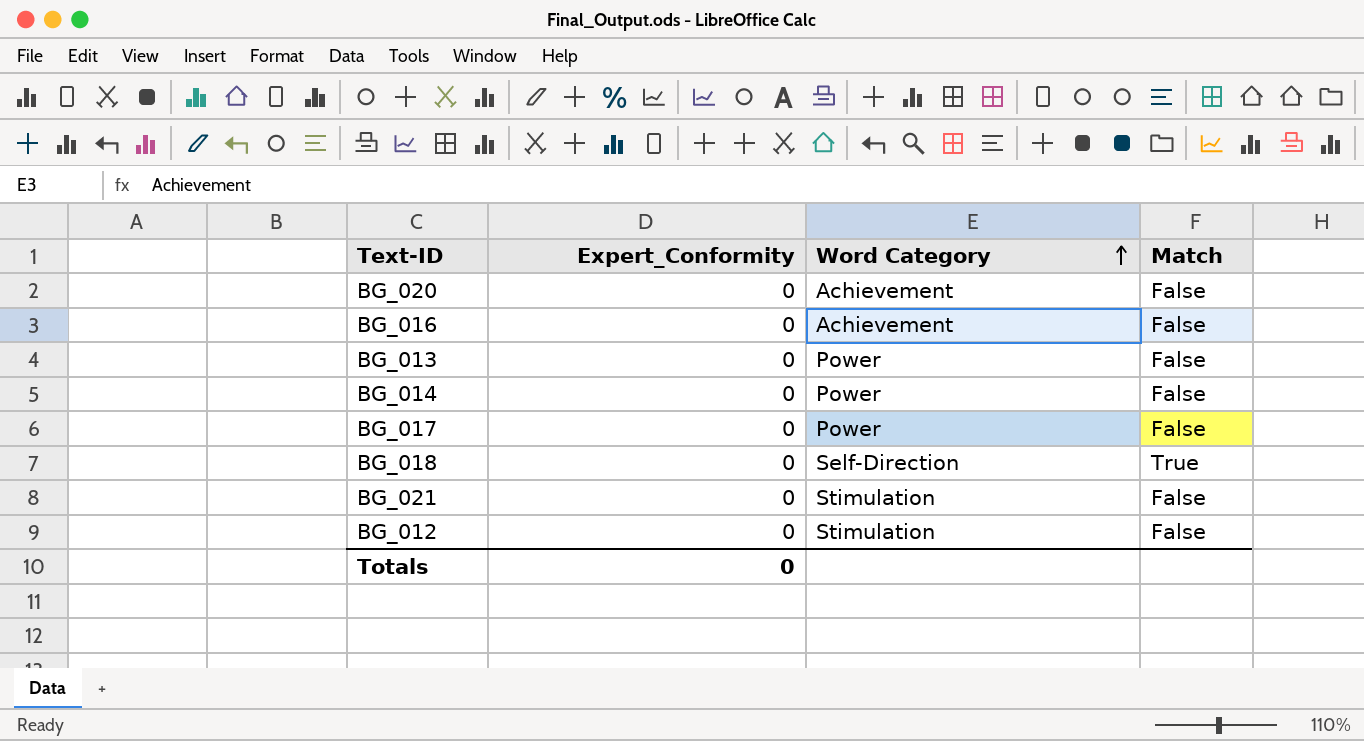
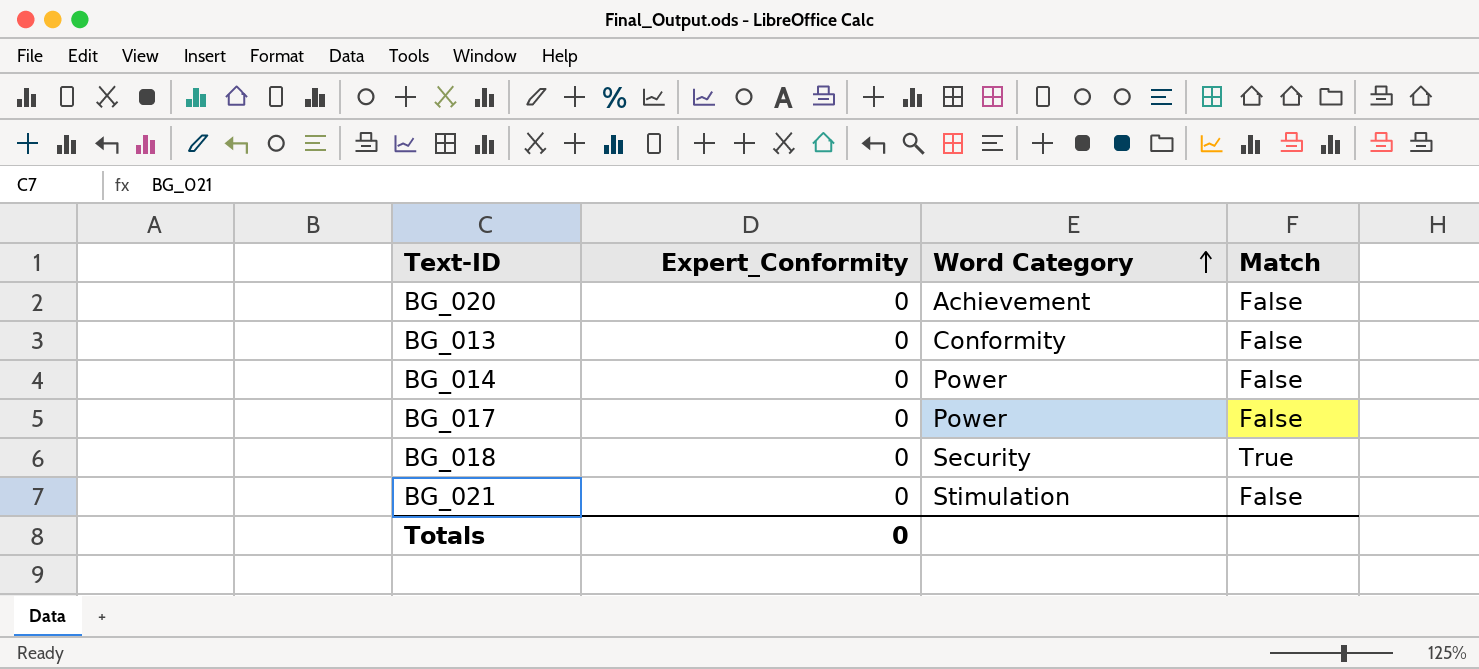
row BG_016: 0 | Achievement | False -> none
row BG_012: 0 | Stimulation | False -> none
BG_013 | Word Category: Power -> Conformity
BG_018 | Word Category: Self-Direction -> Security

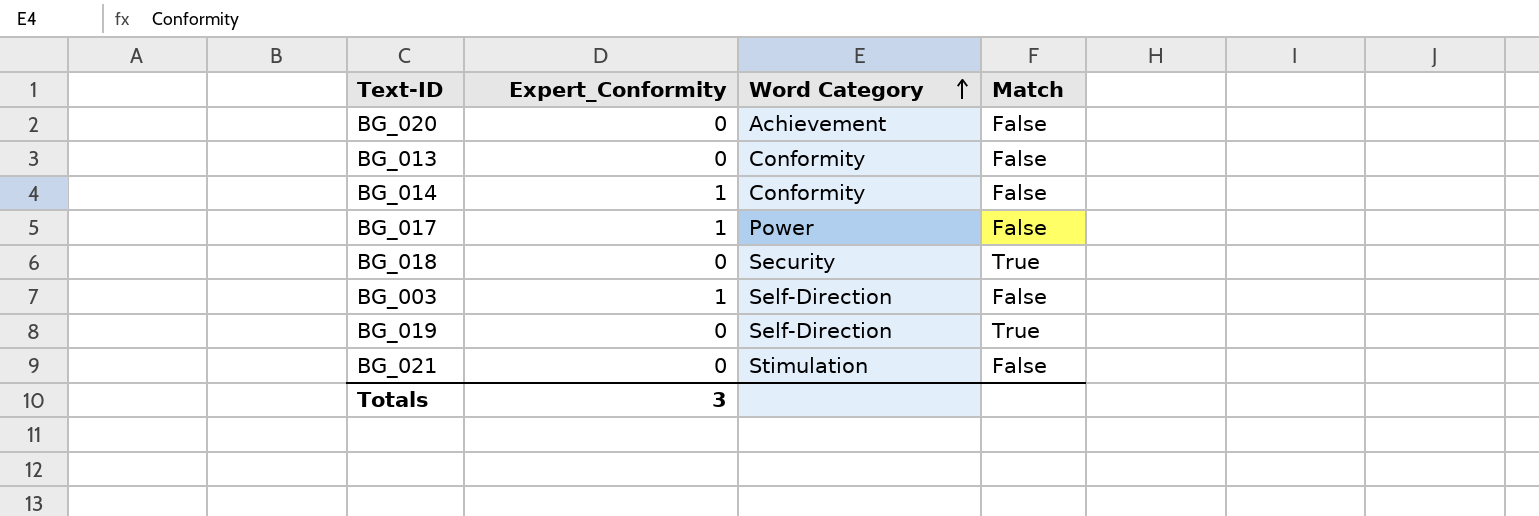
BG_014 | Expert_Conformity: 0 -> 1
BG_014 | Word Category: Power -> Conformity
BG_017 | Expert_Conformity: 0 -> 1
row BG_003: none -> 1 | Self-Direction | False
row BG_019: none -> 0 | Self-Direction | True
Totals | Expert_Conformity: 0 -> 3

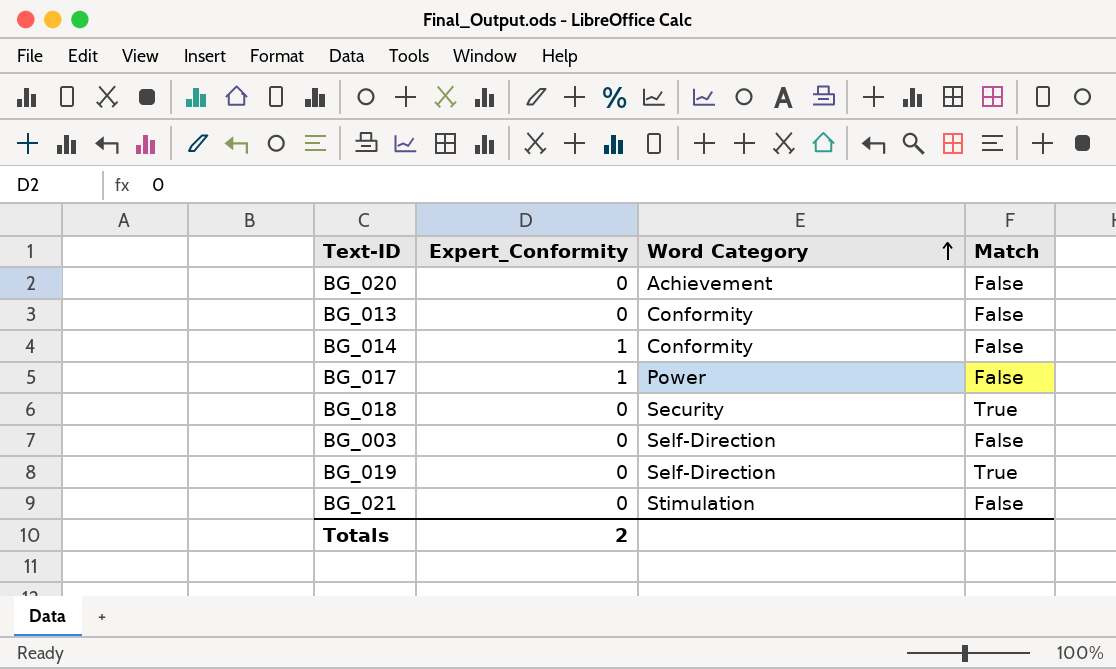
BG_003 | Expert_Conformity: 1 -> 0
Totals | Expert_Conformity: 3 -> 2

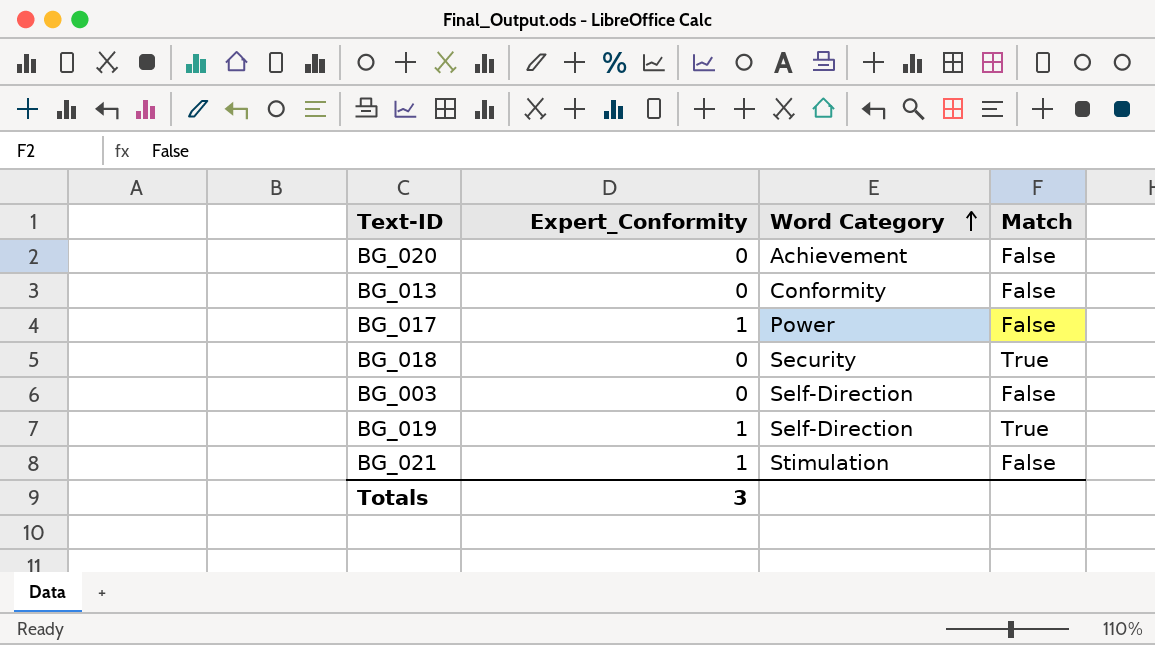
row BG_014: 1 | Conformity | False -> none
BG_019 | Expert_Conformity: 0 -> 1
BG_021 | Expert_Conformity: 0 -> 1
Totals | Expert_Conformity: 2 -> 3

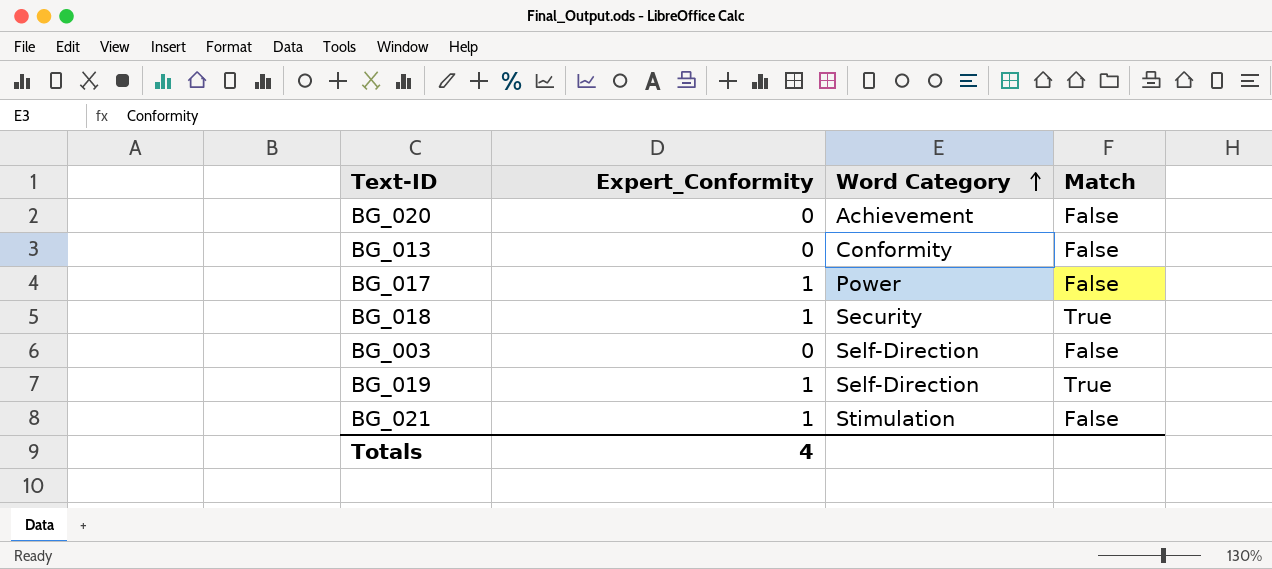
BG_018 | Expert_Conformity: 0 -> 1
Totals | Expert_Conformity: 3 -> 4

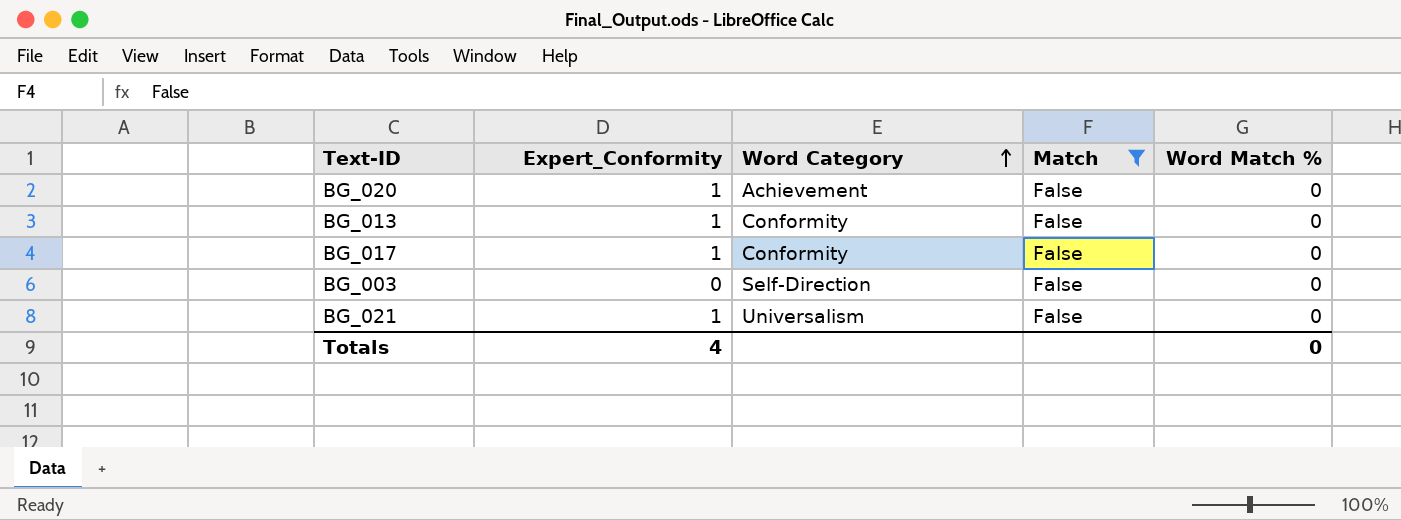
filter: none -> Match = False
column Word Match % | position: none -> 5
BG_020 | Expert_Conformity: 0 -> 1
BG_013 | Expert_Conformity: 0 -> 1
BG_017 | Word Category: Power -> Conformity
BG_021 | Word Category: Stimulation -> Universalism

